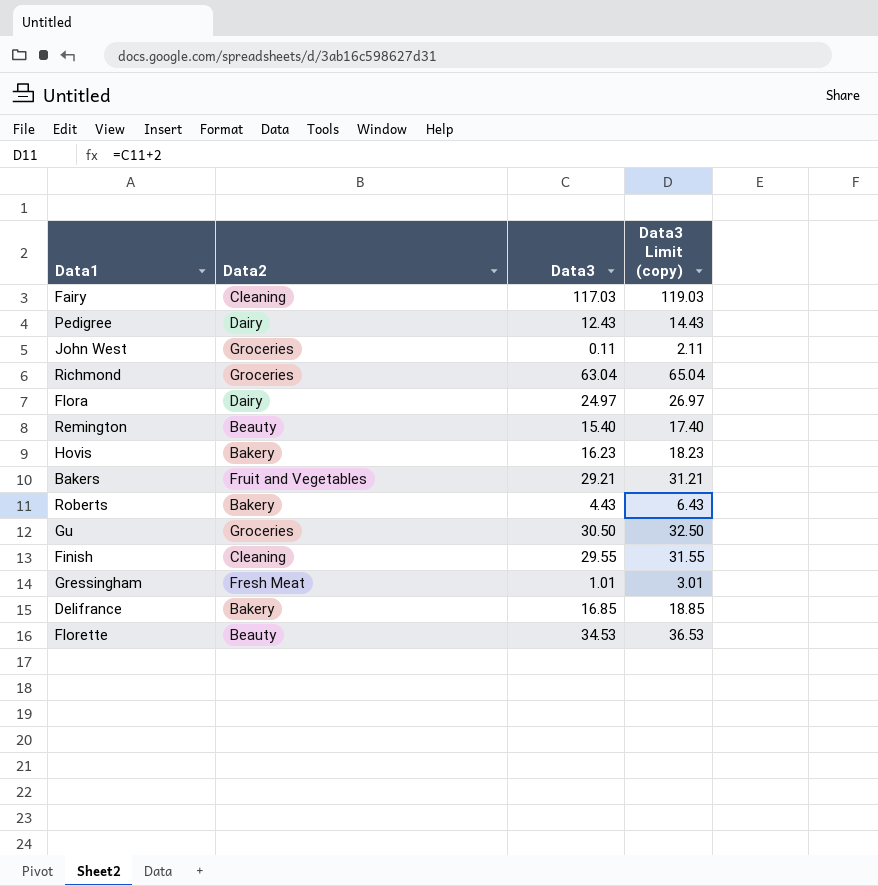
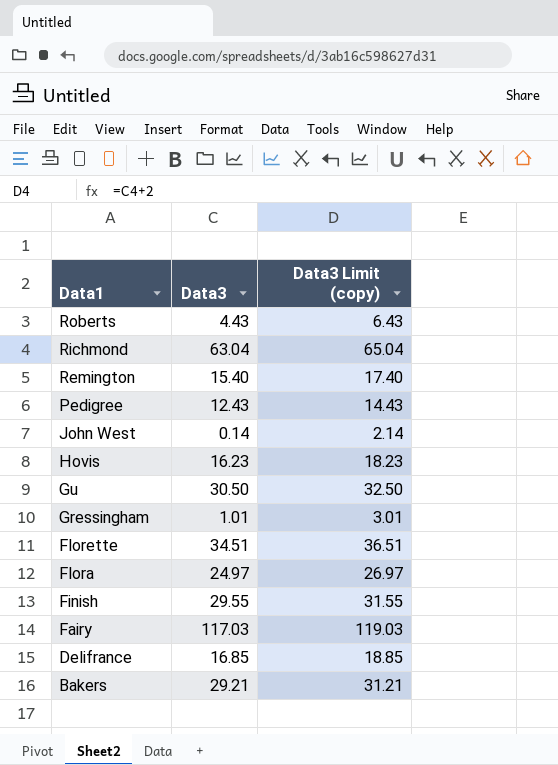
row order: none -> Data1 descending
column Data2 | position: 2 -> none
John West | Data3: 0.11 -> 0.14
John West | Data3 Limit (copy): 2.11 -> 2.14
Florette | Data3: 34.53 -> 34.51
Florette | Data3 Limit (copy): 36.53 -> 36.51

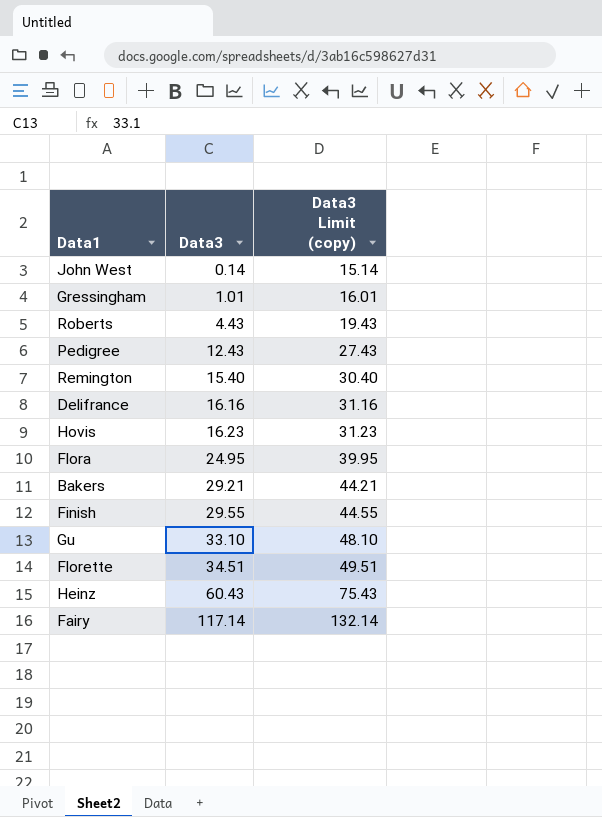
row order: Data1 descending -> Data3 ascending
column Data3 Limit (copy) | formula: [Data3] + 2 -> [Data3] + 15
row Richmond: 63.04 | 65.04 -> none
Delifrance | Data3: 16.85 -> 16.16
Flora | Data3: 24.97 -> 24.95
Gu | Data3: 30.50 -> 33.10
row Heinz: none -> 60.43 | 75.43
Fairy | Data3: 117.03 -> 117.14

